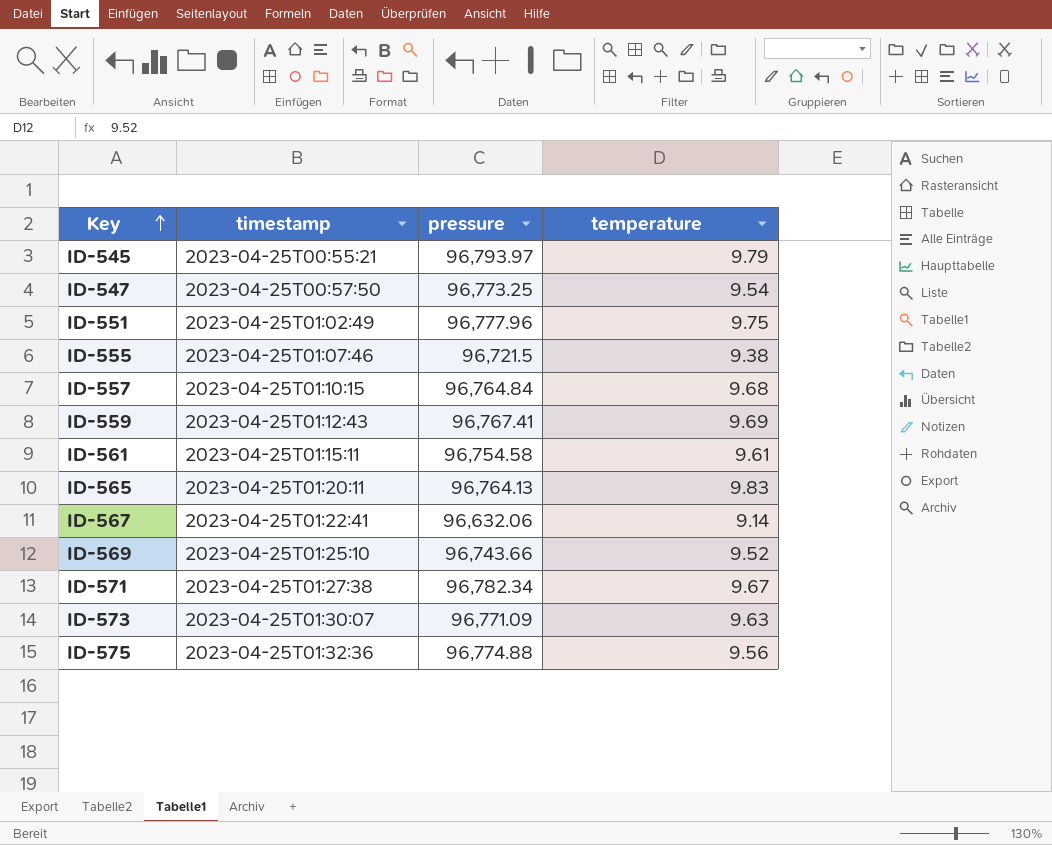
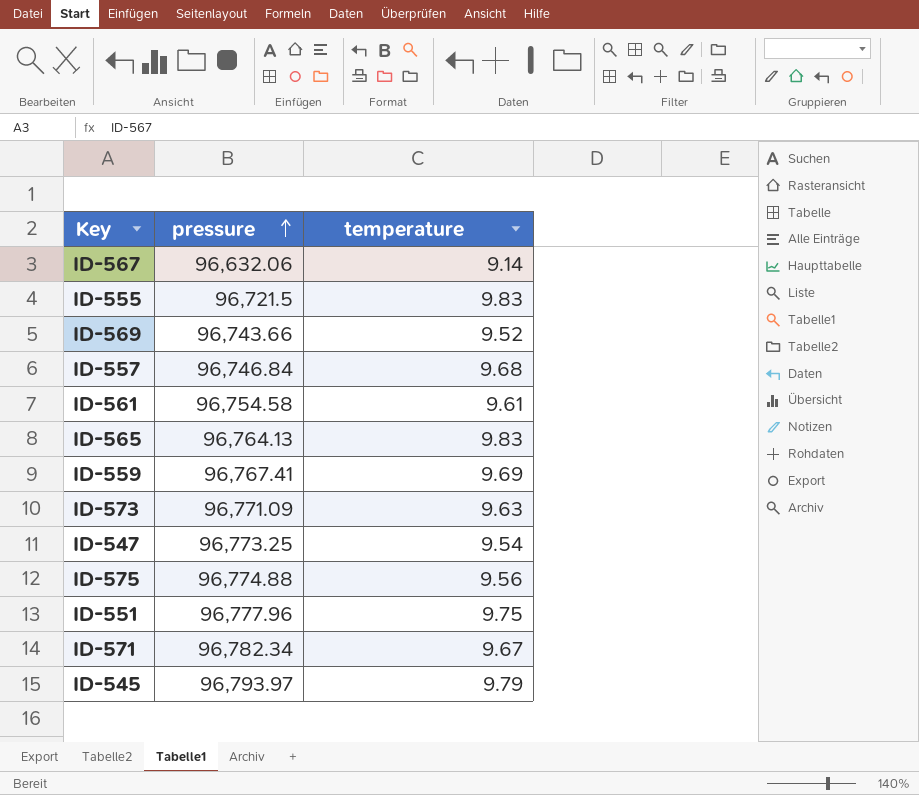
row order: Key ascending -> pressure ascending
column timestamp | position: 2 -> none
ID-555 | temperature: 9.38 -> 9.83
ID-557 | pressure: 96,764.84 -> 96,746.84

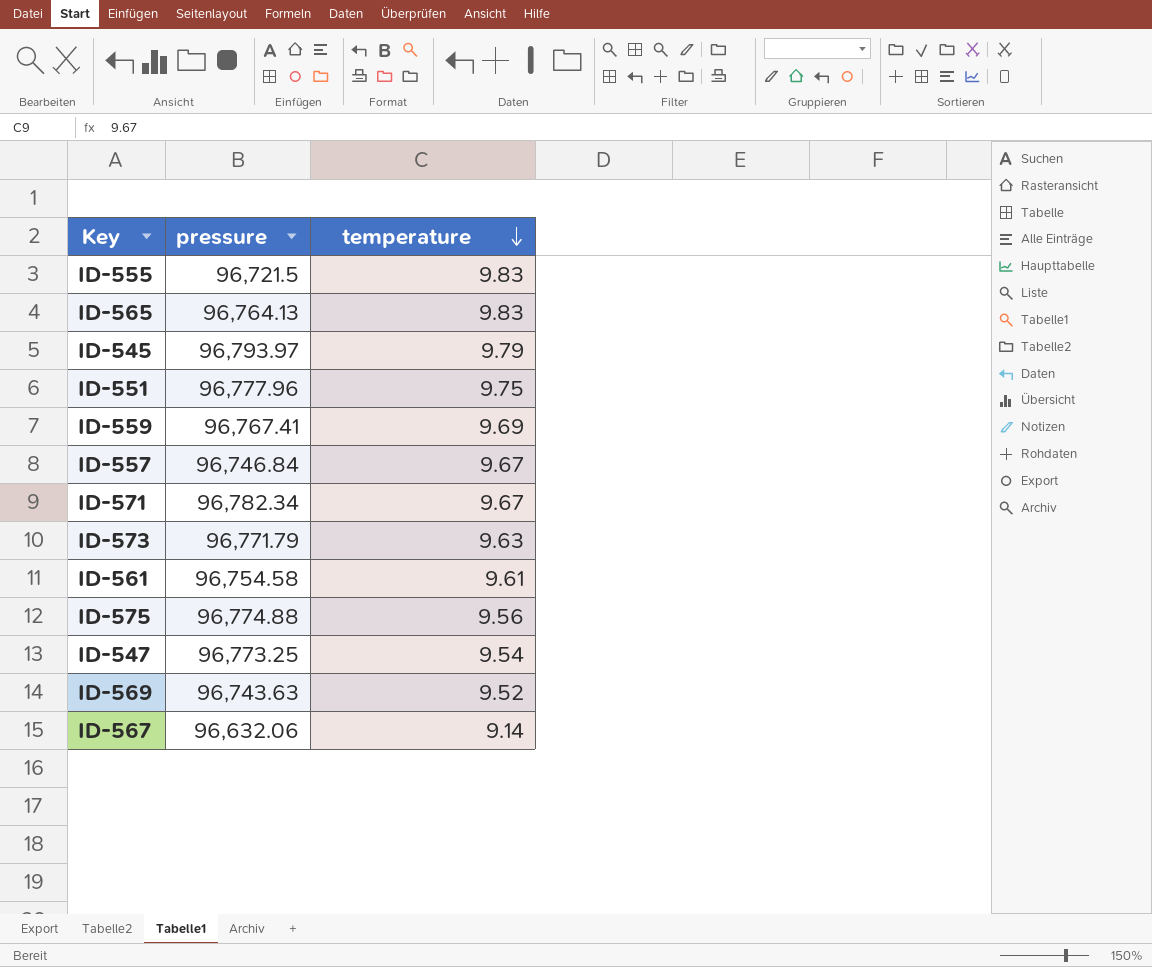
row order: pressure ascending -> temperature descending
ID-557 | temperature: 9.68 -> 9.67
ID-573 | pressure: 96,771.09 -> 96,771.79
ID-569 | pressure: 96,743.66 -> 96,743.63

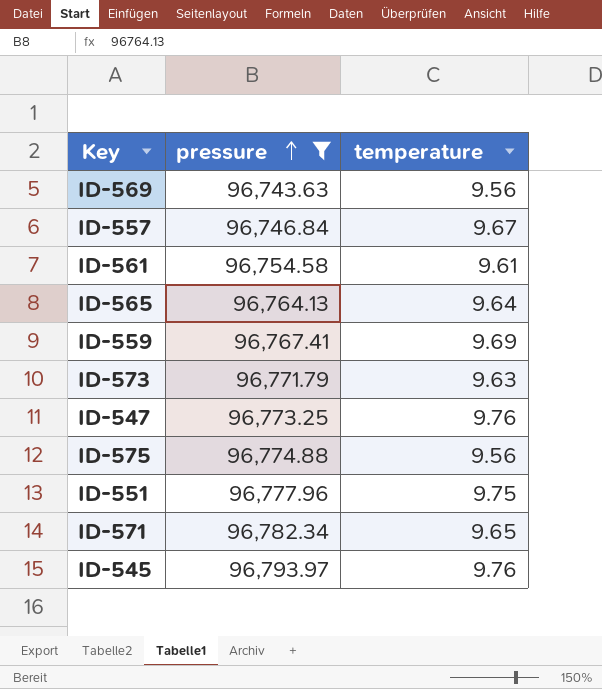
filter: none -> pressure >= 96,743.63
row order: temperature descending -> pressure ascending
ID-569 | temperature: 9.52 -> 9.56
ID-565 | temperature: 9.83 -> 9.64
ID-547 | temperature: 9.54 -> 9.76
ID-571 | temperature: 9.67 -> 9.65
ID-545 | temperature: 9.79 -> 9.76

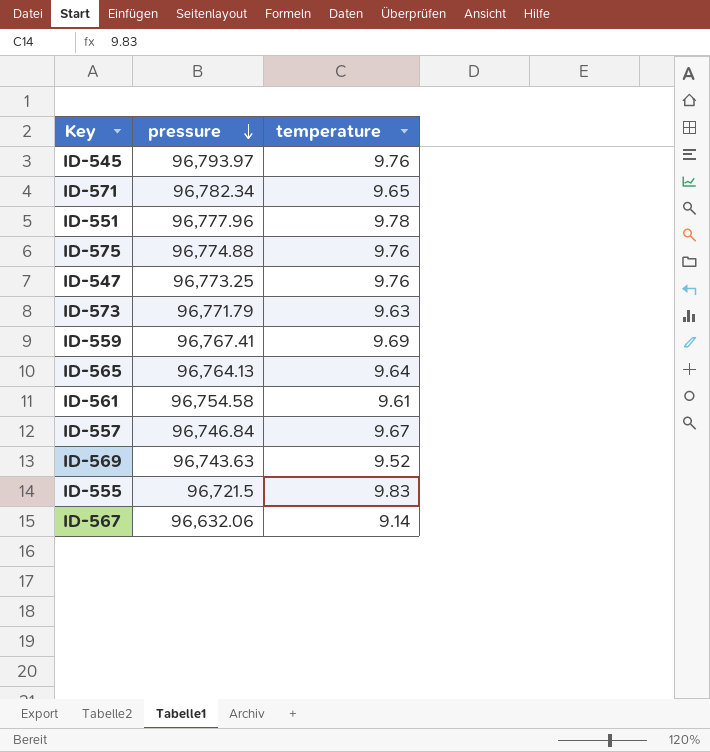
filter: pressure >= 96,743.63 -> none
row order: pressure ascending -> pressure descending
ID-551 | temperature: 9.75 -> 9.78
ID-575 | temperature: 9.56 -> 9.76
ID-569 | temperature: 9.56 -> 9.52

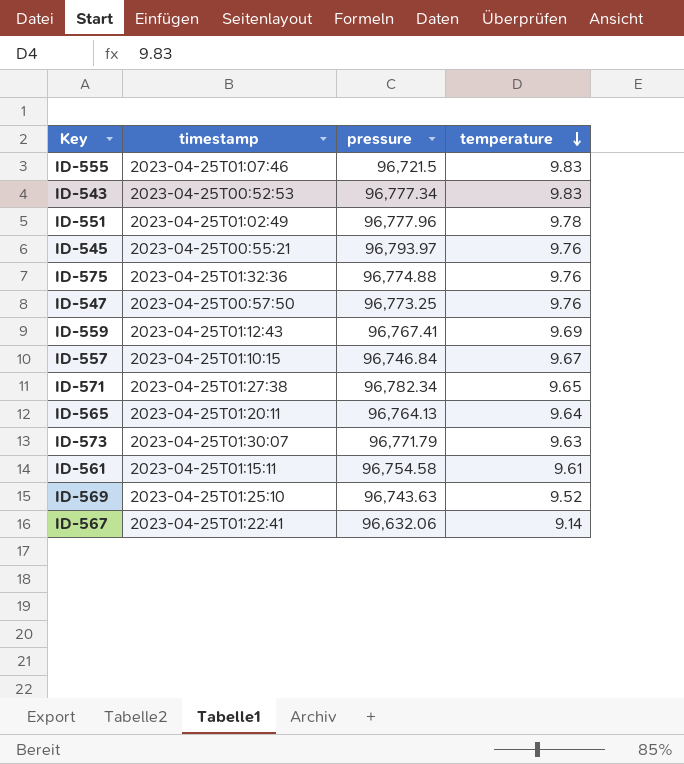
row order: pressure descending -> temperature descending
column timestamp | position: none -> 2
row ID-543: none -> 2023-04-25T00:52:53 | 96,777.34 | 9.83

